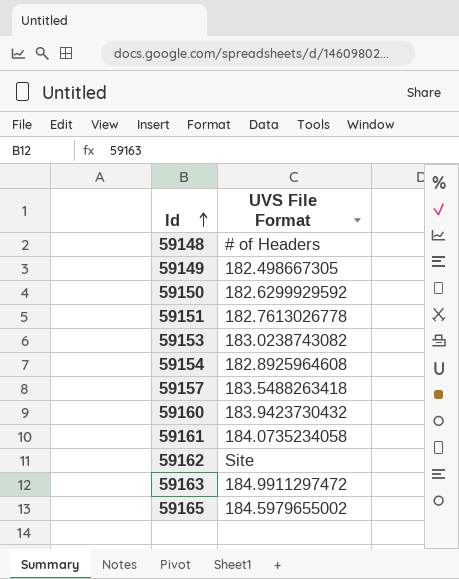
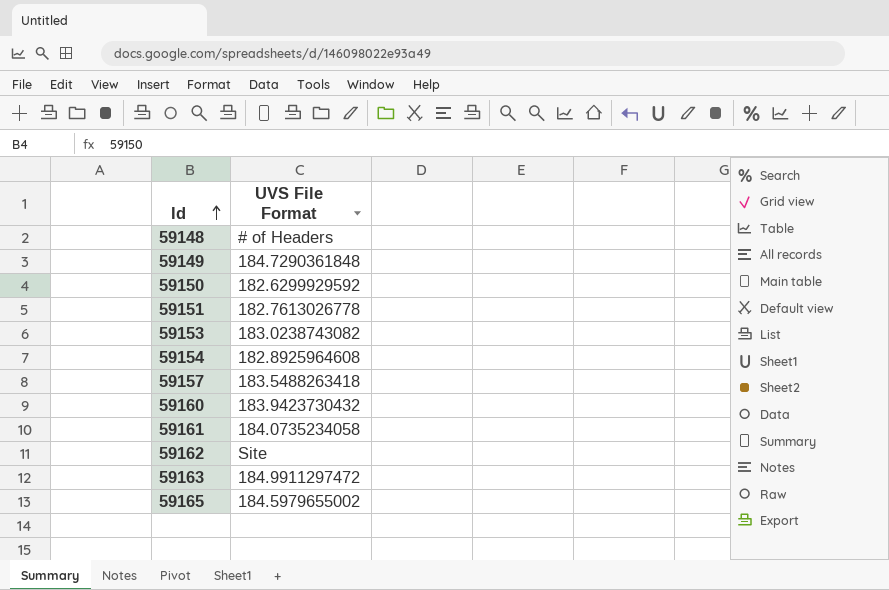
59149 | UVS File Format: 182.498667305 -> 184.7290361848

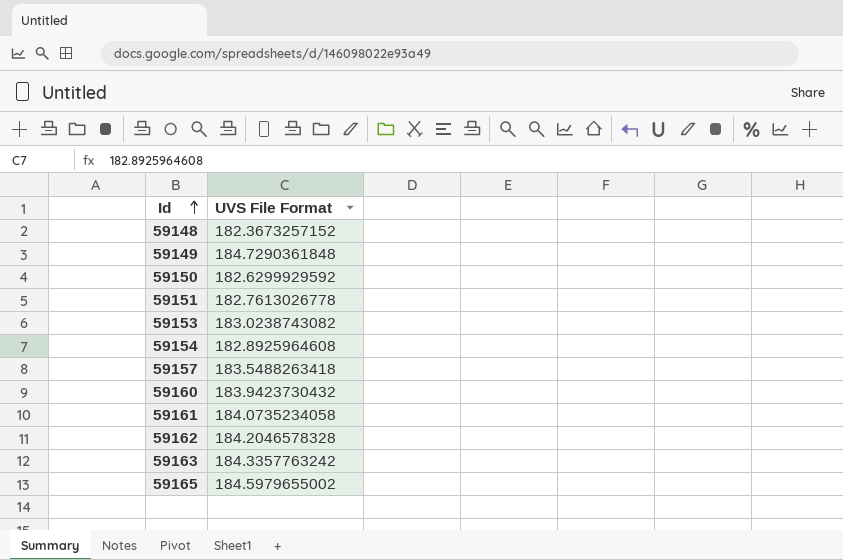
59148 | UVS File Format: # of Headers -> 182.3673257152
59162 | UVS File Format: Site -> 184.2046578328
59163 | UVS File Format: 184.9911297472 -> 184.3357763242

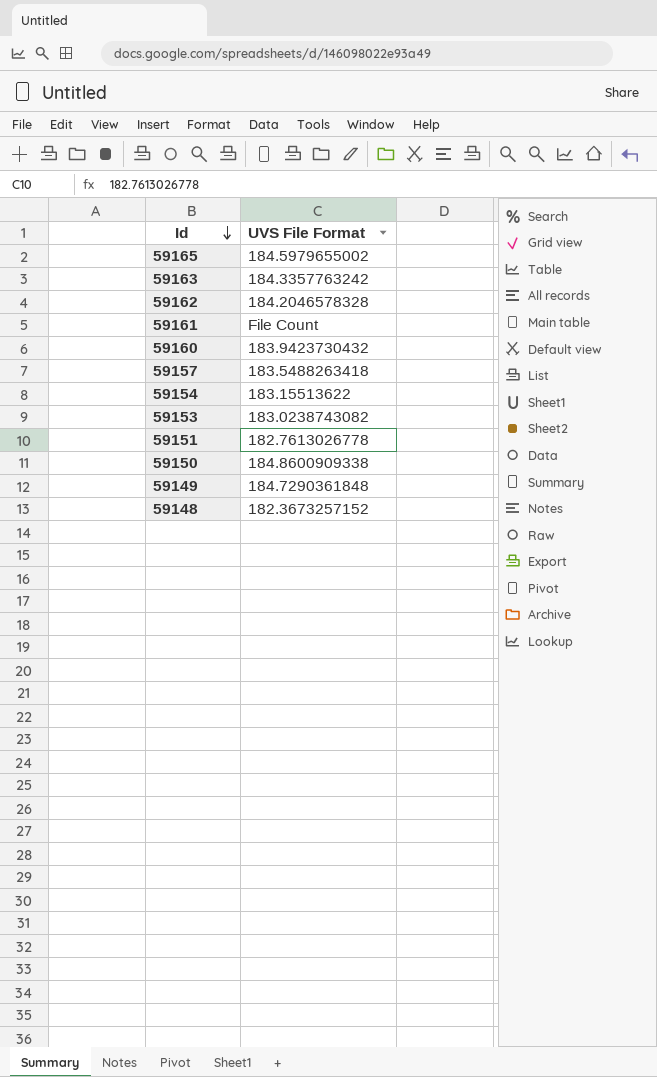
row order: Id ascending -> Id descending
59161 | UVS File Format: 184.0735234058 -> File Count
59154 | UVS File Format: 182.8925964608 -> 183.15513622
59150 | UVS File Format: 182.6299929592 -> 184.8600909338

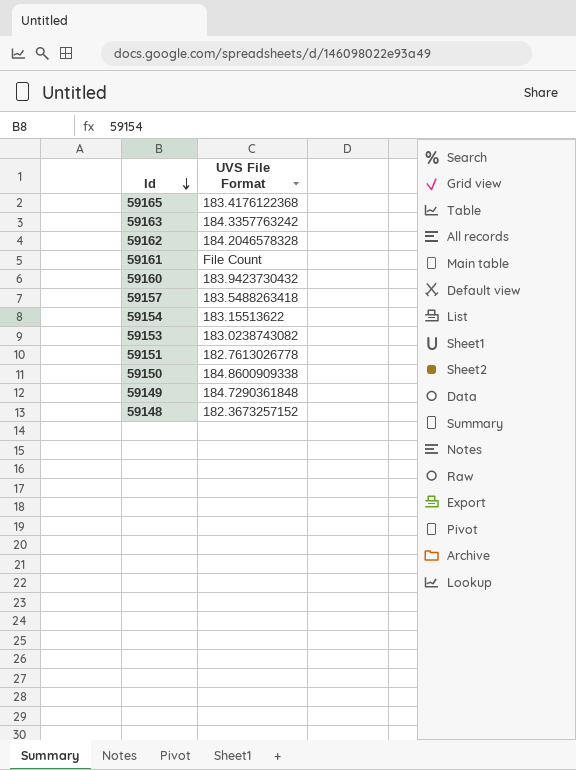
59165 | UVS File Format: 184.5979655002 -> 183.4176122368

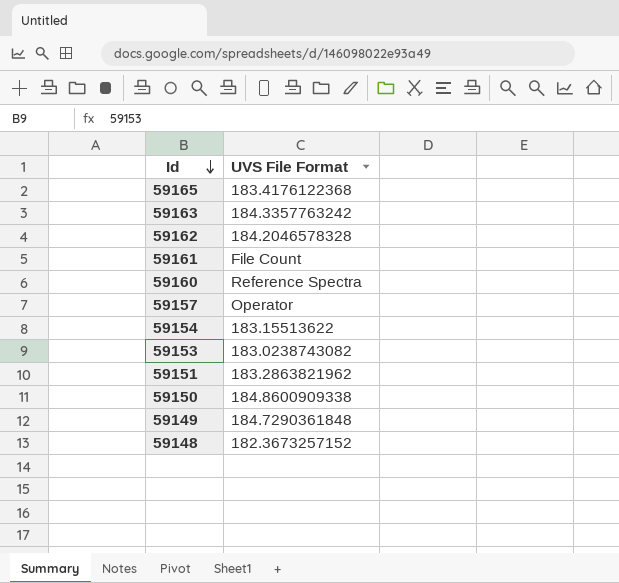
59160 | UVS File Format: 183.9423730432 -> Reference Spectra
59157 | UVS File Format: 183.5488263418 -> Operator
59151 | UVS File Format: 182.7613026778 -> 183.2863821962

